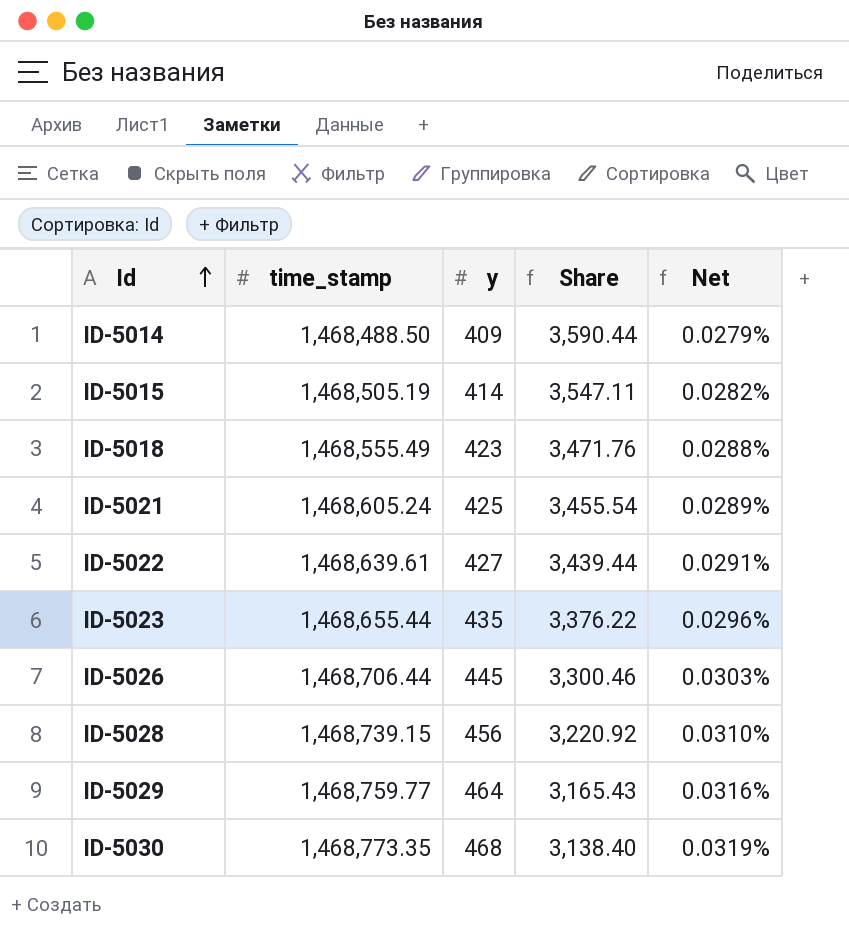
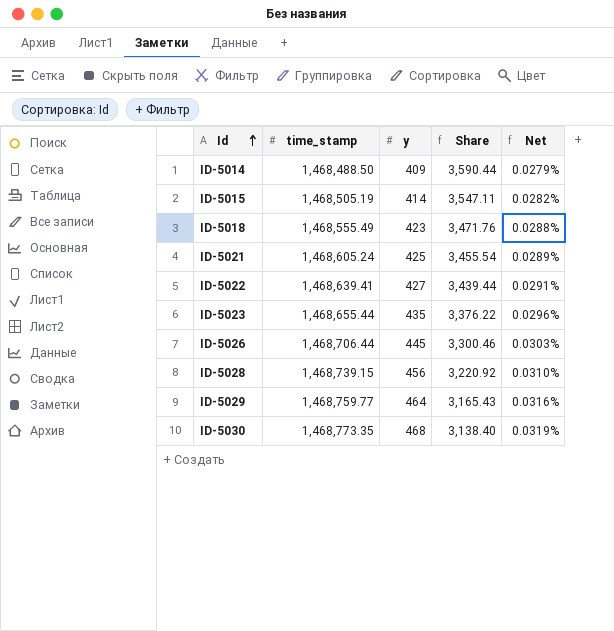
ID-5022 | time_stamp: 1,468,639.61 -> 1,468,639.41

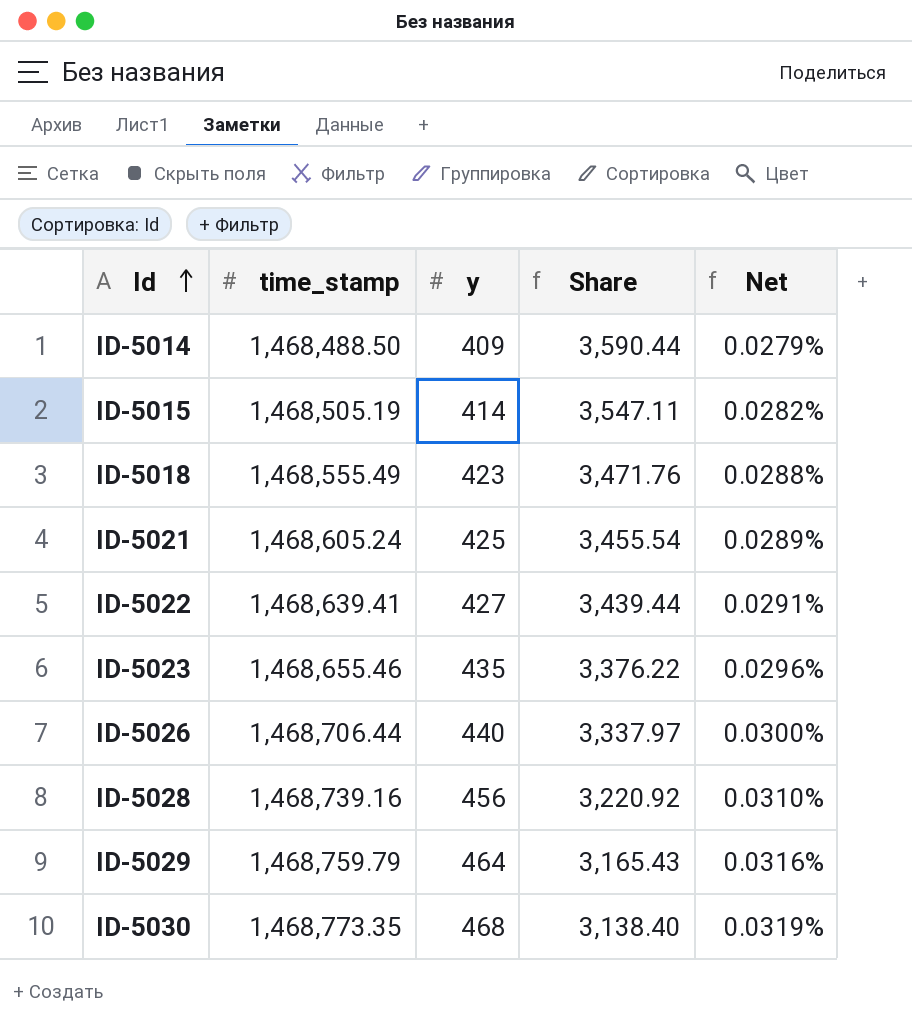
ID-5023 | time_stamp: 1,468,655.44 -> 1,468,655.46
ID-5026 | y: 445 -> 440
ID-5026 | Share: 3,300.46 -> 3,337.97
ID-5026 | Net: 0.0303% -> 0.0300%
ID-5028 | time_stamp: 1,468,739.15 -> 1,468,739.16
ID-5029 | time_stamp: 1,468,759.77 -> 1,468,759.79

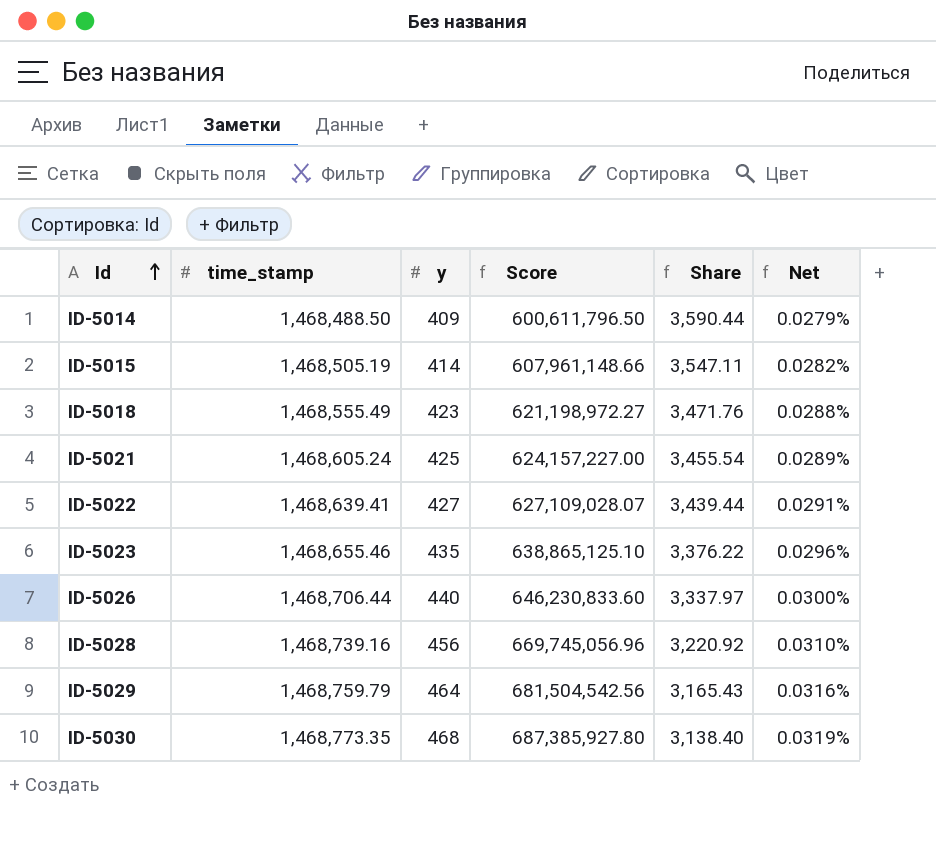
column Score | formula: none -> [time_stamp] * [y]

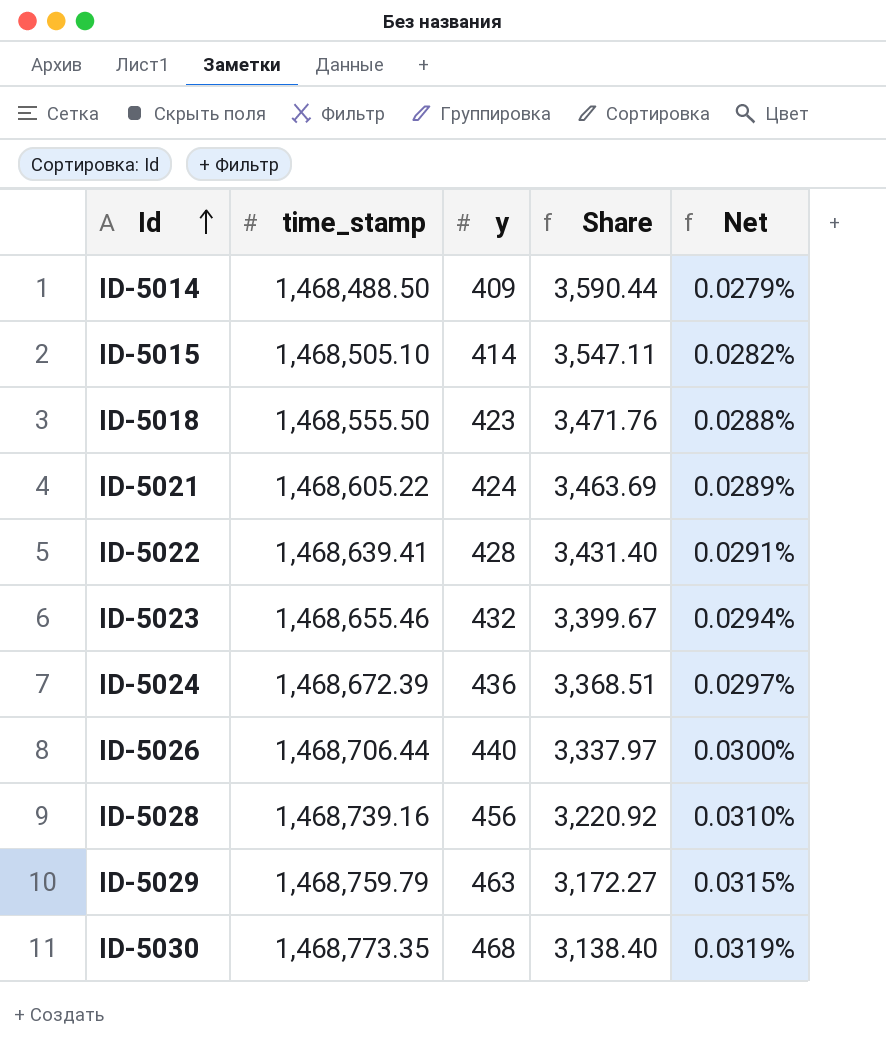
column Score | formula: [time_stamp] * [y] -> none
ID-5015 | time_stamp: 1,468,505.19 -> 1,468,505.10
ID-5018 | time_stamp: 1,468,555.49 -> 1,468,555.50
ID-5021 | time_stamp: 1,468,605.24 -> 1,468,605.22
ID-5021 | y: 425 -> 424
ID-5021 | Share: 3,455.54 -> 3,463.69
ID-5022 | y: 427 -> 428
ID-5022 | Share: 3,439.44 -> 3,431.40
ID-5023 | y: 435 -> 432
ID-5023 | Share: 3,376.22 -> 3,399.67
ID-5023 | Net: 0.0296% -> 0.0294%
row ID-5024: none -> 1,468,672.39 | 436 | 3,368.51 | 0.0297%
ID-5029 | y: 464 -> 463
ID-5029 | Share: 3,165.43 -> 3,172.27
ID-5029 | Net: 0.0316% -> 0.0315%

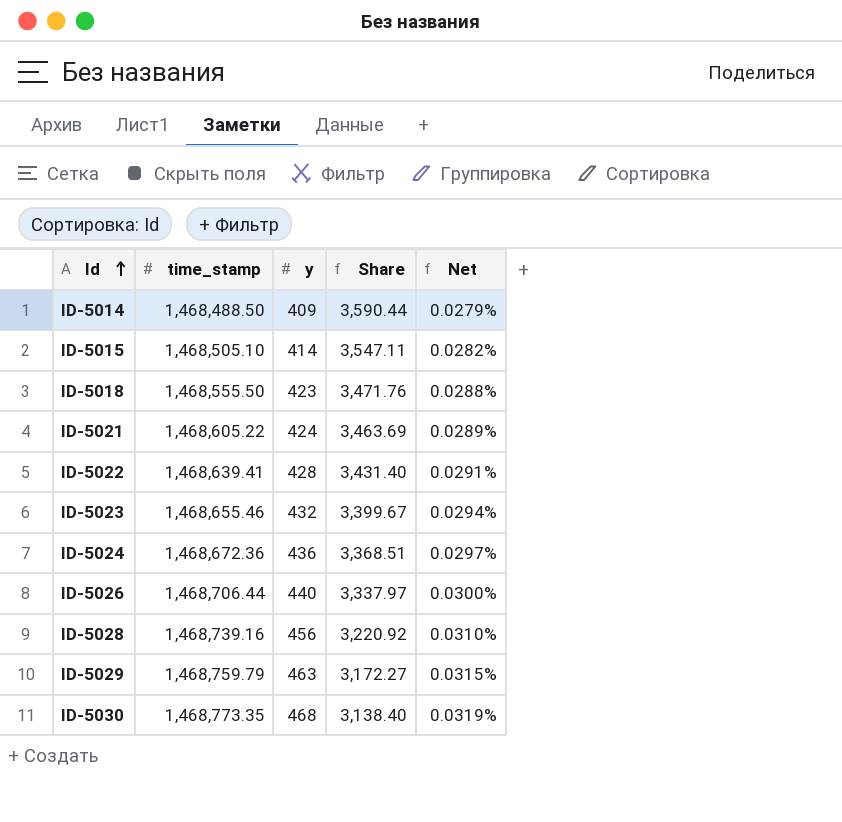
ID-5024 | time_stamp: 1,468,672.39 -> 1,468,672.36

